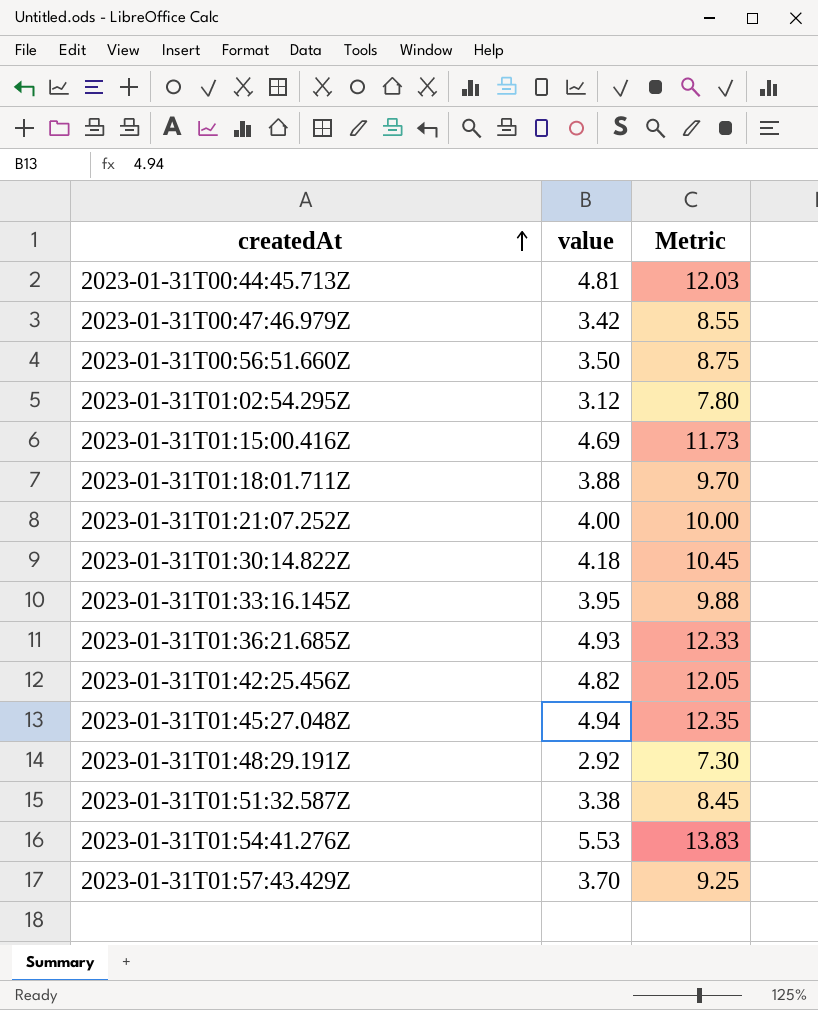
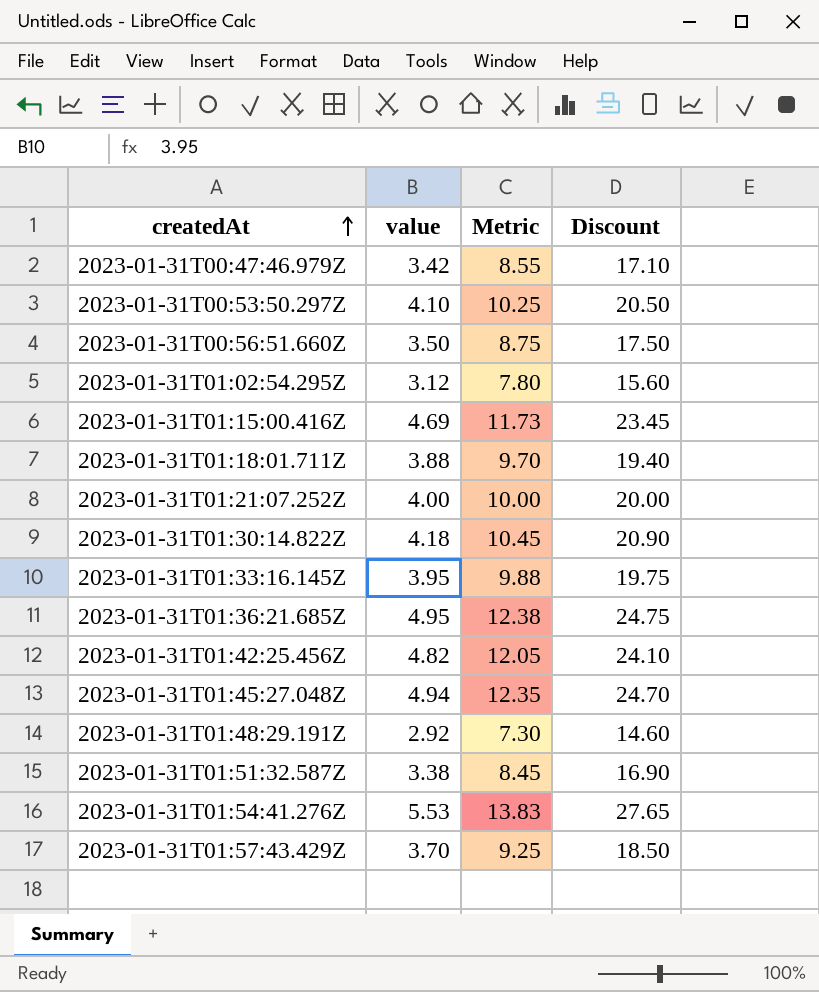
column Discount | formula: none -> [value] * 5
row 2023-01-31T00:44:45.713Z: 4.81 | 12.03 -> none
row 2023-01-31T00:53:50.297Z: none -> 4.10 | 10.25 | 20.50
2023-01-31T01:36:21.685Z | value: 4.93 -> 4.95
2023-01-31T01:36:21.685Z | Metric: 12.33 -> 12.38

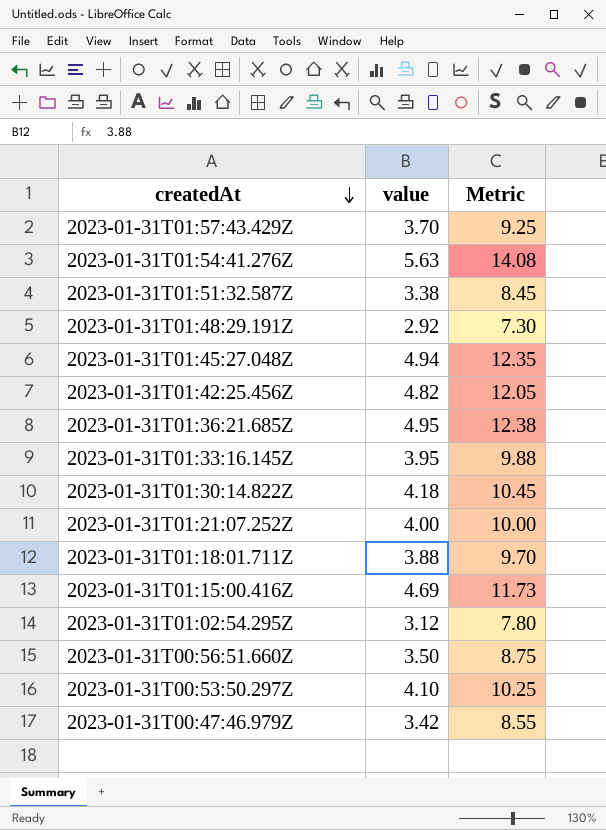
row order: createdAt ascending -> createdAt descending
column Discount | formula: [value] * 5 -> none
2023-01-31T01:54:41.276Z | value: 5.53 -> 5.63
2023-01-31T01:54:41.276Z | Metric: 13.83 -> 14.08

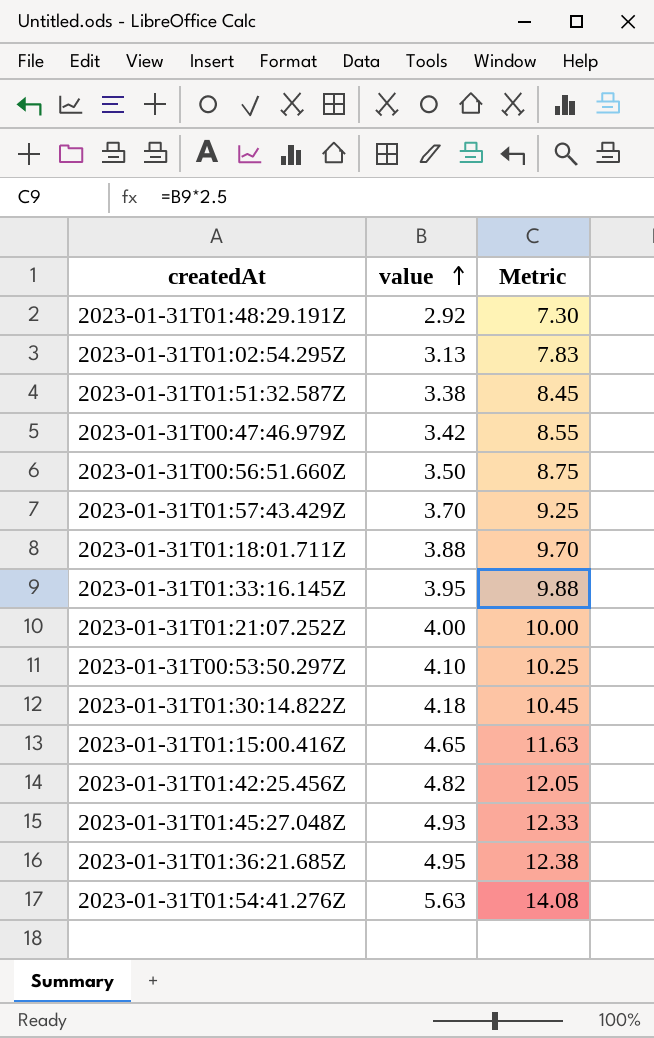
row order: createdAt descending -> value ascending
2023-01-31T01:02:54.295Z | value: 3.12 -> 3.13
2023-01-31T01:02:54.295Z | Metric: 7.80 -> 7.83
2023-01-31T01:15:00.416Z | value: 4.69 -> 4.65
2023-01-31T01:15:00.416Z | Metric: 11.73 -> 11.63
2023-01-31T01:45:27.048Z | value: 4.94 -> 4.93
2023-01-31T01:45:27.048Z | Metric: 12.35 -> 12.33

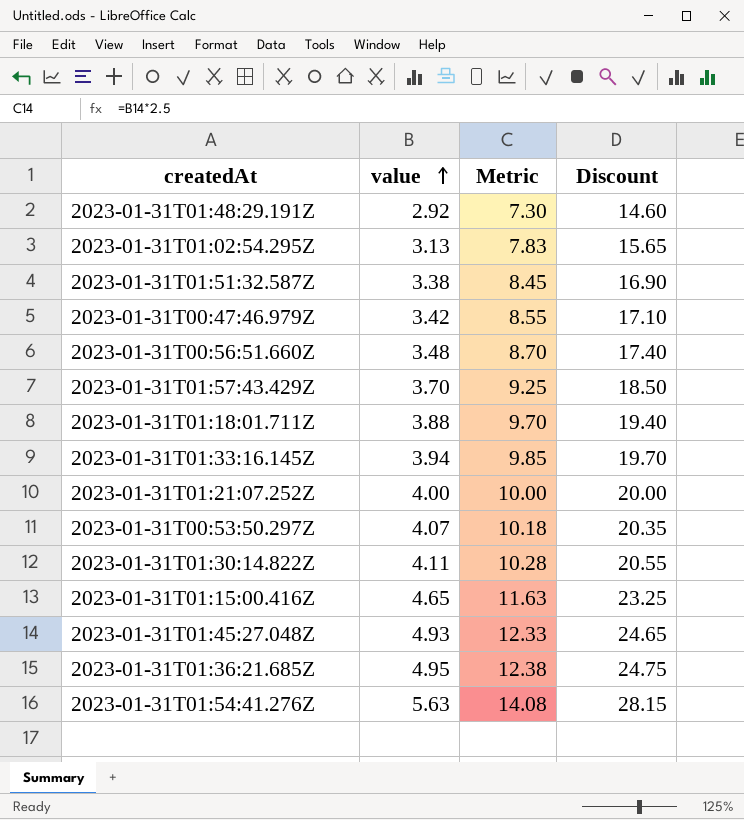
column Discount | formula: none -> [value] * 5
row 2023-01-31T01:42:25.456Z: 4.82 | 12.05 -> none
2023-01-31T00:56:51.660Z | value: 3.50 -> 3.48
2023-01-31T00:56:51.660Z | Metric: 8.75 -> 8.70
2023-01-31T01:33:16.145Z | value: 3.95 -> 3.94
2023-01-31T01:33:16.145Z | Metric: 9.88 -> 9.85
2023-01-31T00:53:50.297Z | value: 4.10 -> 4.07
2023-01-31T00:53:50.297Z | Metric: 10.25 -> 10.18
2023-01-31T01:30:14.822Z | value: 4.18 -> 4.11
2023-01-31T01:30:14.822Z | Metric: 10.45 -> 10.28

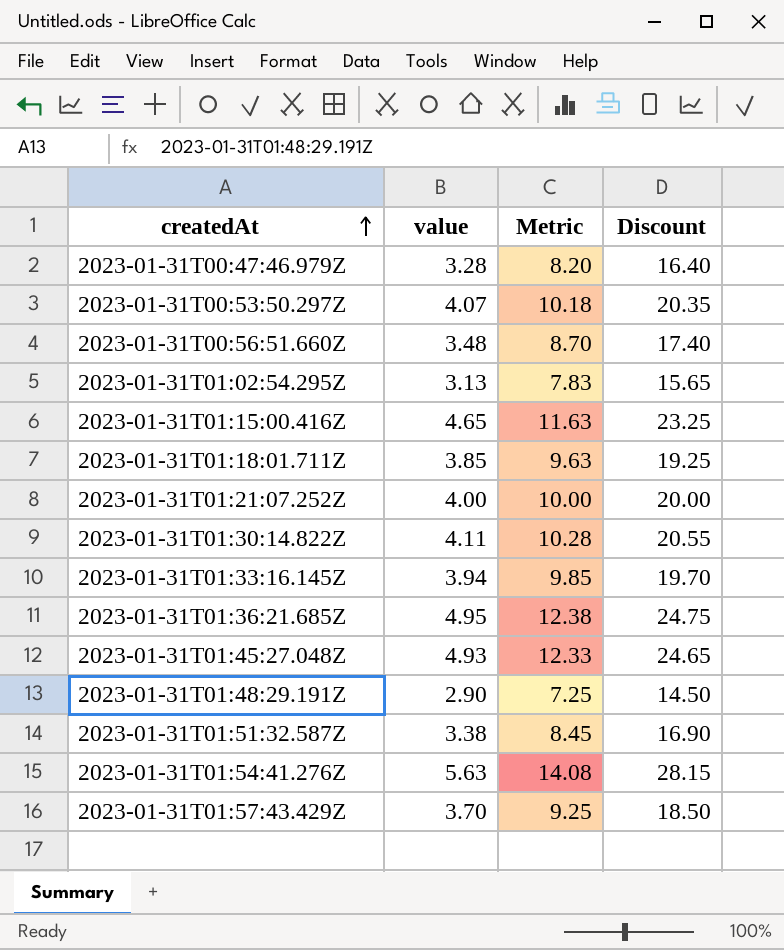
row order: value ascending -> createdAt ascending
2023-01-31T00:47:46.979Z | value: 3.42 -> 3.28
2023-01-31T00:47:46.979Z | Metric: 8.55 -> 8.20
2023-01-31T00:47:46.979Z | Discount: 17.10 -> 16.40
2023-01-31T01:18:01.711Z | value: 3.88 -> 3.85
2023-01-31T01:18:01.711Z | Metric: 9.70 -> 9.63
2023-01-31T01:18:01.711Z | Discount: 19.40 -> 19.25
2023-01-31T01:48:29.191Z | value: 2.92 -> 2.90
2023-01-31T01:48:29.191Z | Metric: 7.30 -> 7.25
2023-01-31T01:48:29.191Z | Discount: 14.60 -> 14.50

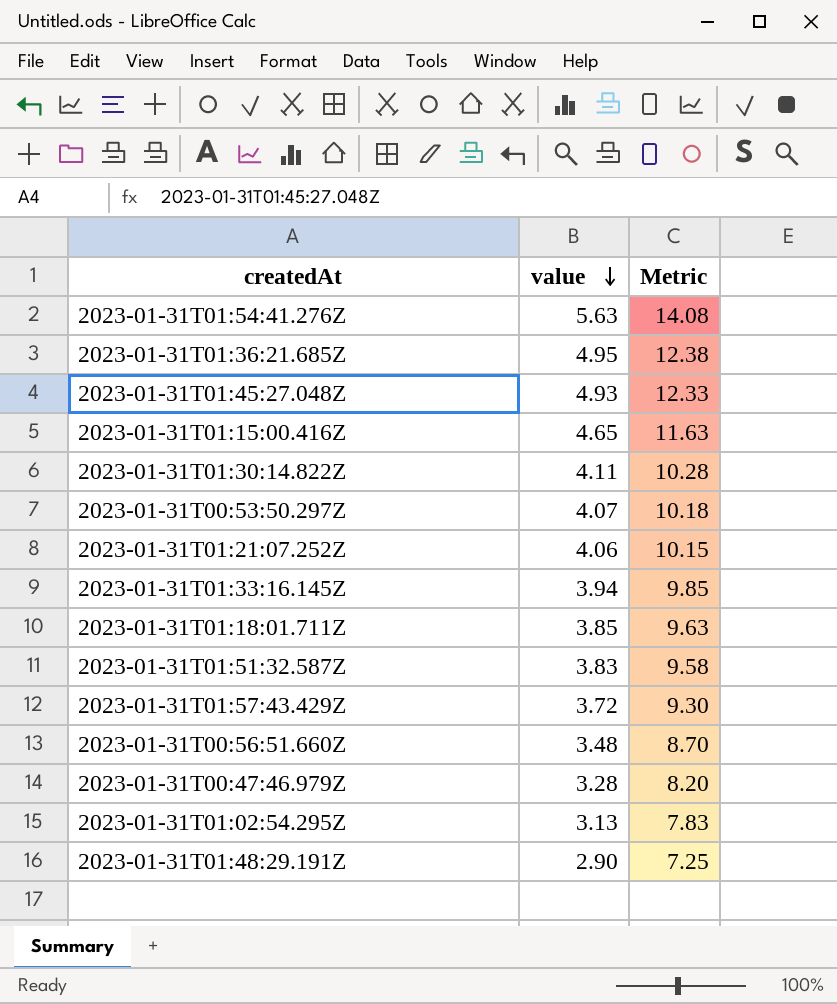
row order: createdAt ascending -> value descending
column Discount | formula: [value] * 5 -> none
2023-01-31T01:21:07.252Z | value: 4.00 -> 4.06
2023-01-31T01:21:07.252Z | Metric: 10.00 -> 10.15
2023-01-31T01:51:32.587Z | value: 3.38 -> 3.83
2023-01-31T01:51:32.587Z | Metric: 8.45 -> 9.58
2023-01-31T01:57:43.429Z | value: 3.70 -> 3.72
2023-01-31T01:57:43.429Z | Metric: 9.25 -> 9.30

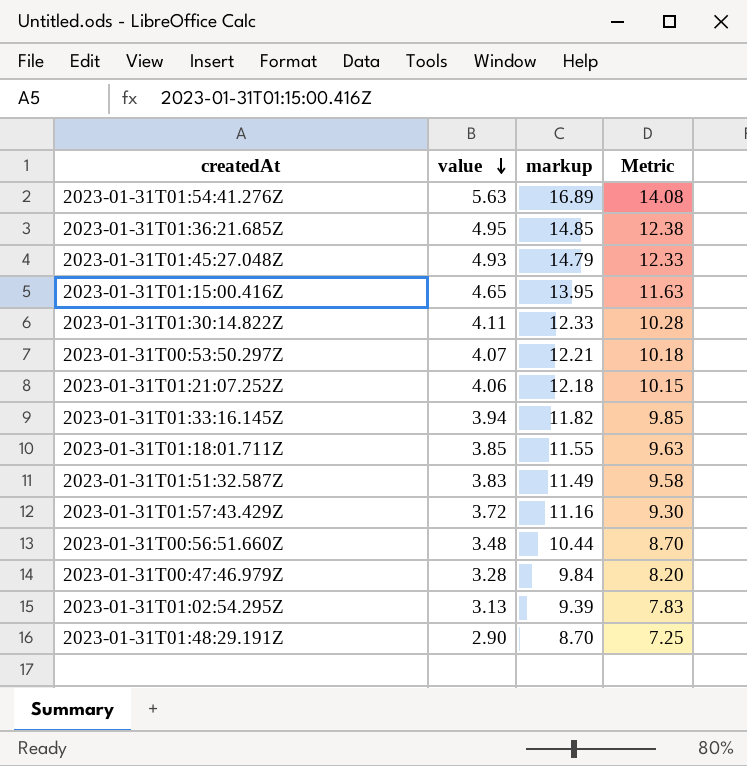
column markup | formula: none -> [value] * 3

